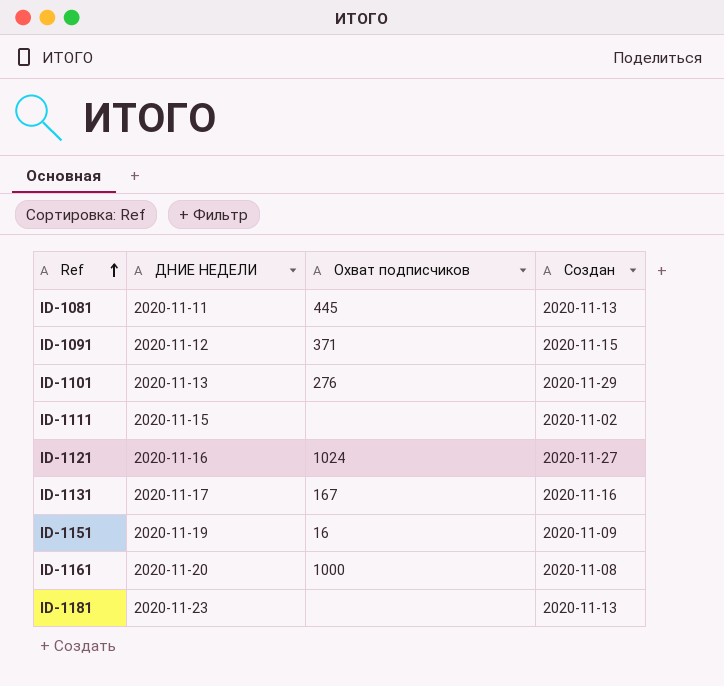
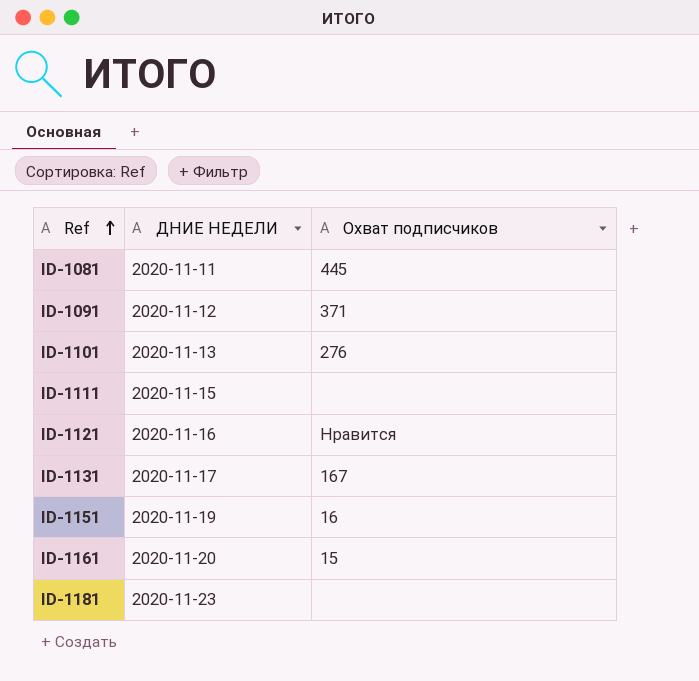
column Создан | position: 4 -> none
ID-1121 | Охват подписчиков: 1024 -> Нравится
ID-1161 | Охват подписчиков: 1000 -> 15

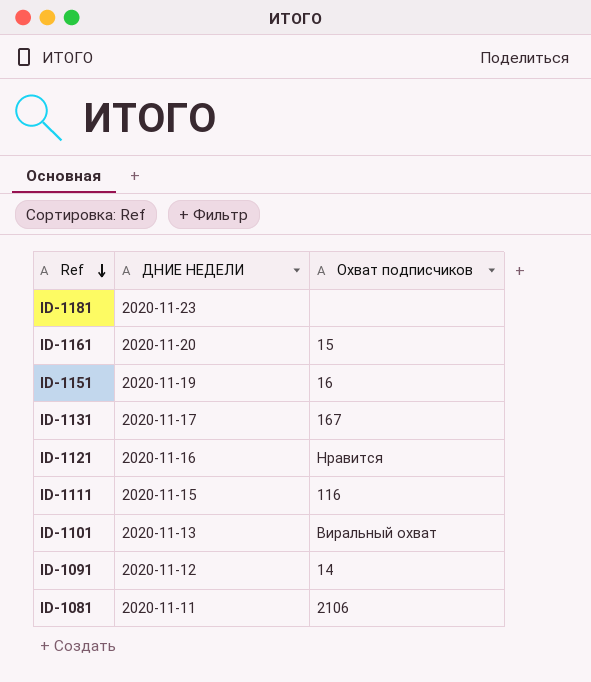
row order: Ref ascending -> Ref descending
ID-1111 | Охват подписчиков: none -> 116
ID-1101 | Охват подписчиков: 276 -> Виральный охват
ID-1091 | Охват подписчиков: 371 -> 14
ID-1081 | Охват подписчиков: 445 -> 2106

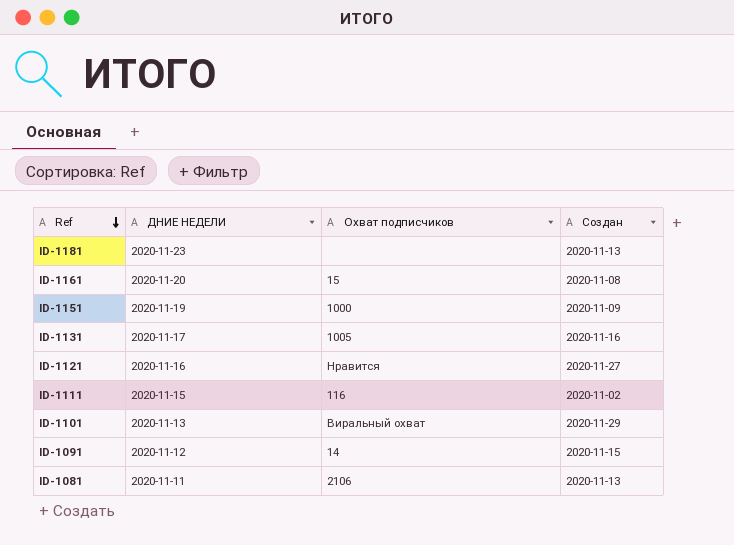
column Создан | position: none -> 4
ID-1151 | Охват подписчиков: 16 -> 1000
ID-1131 | Охват подписчиков: 167 -> 1005

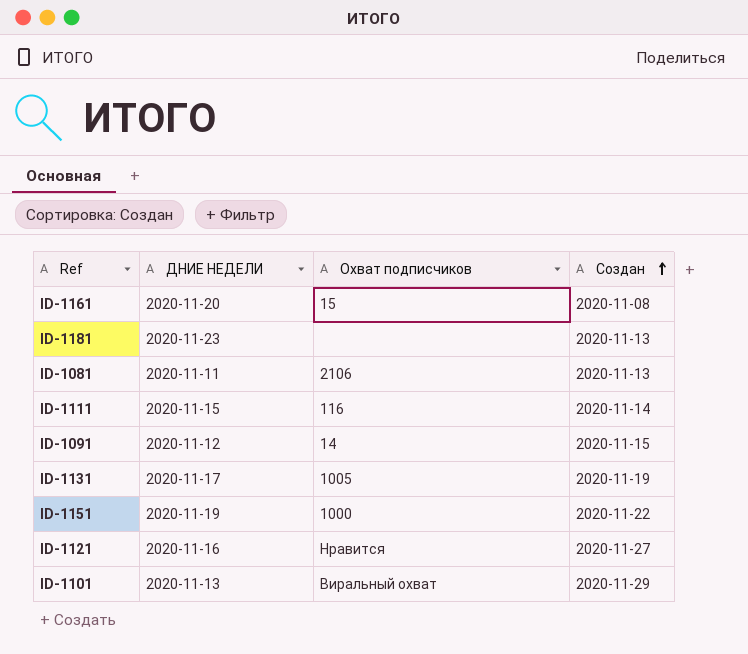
row order: Ref descending -> Создан ascending
ID-1111 | Создан: 2020-11-02 -> 2020-11-14
ID-1131 | Создан: 2020-11-16 -> 2020-11-19
ID-1151 | Создан: 2020-11-09 -> 2020-11-22

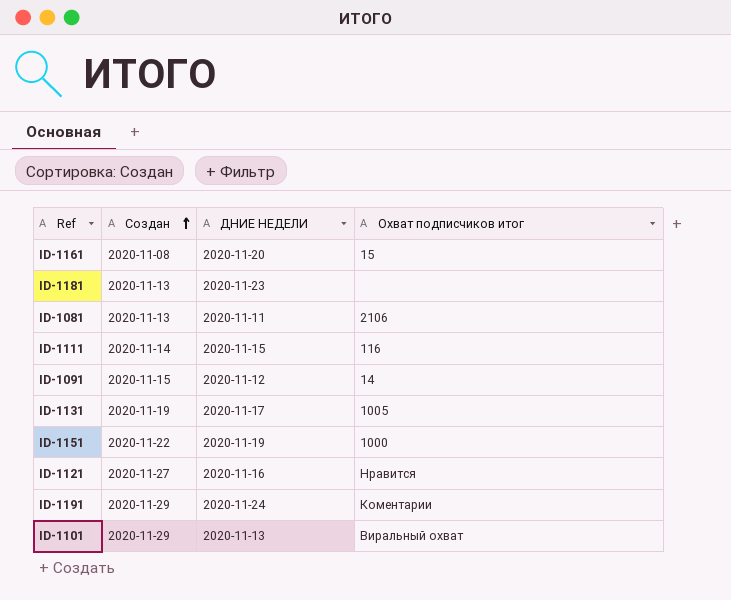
column Создан | position: 4 -> 2
column name: Охват подписчиков -> Охват подписчиков итог
row ID-1191: none -> 2020-11-29 | 2020-11-24 | Коментарии

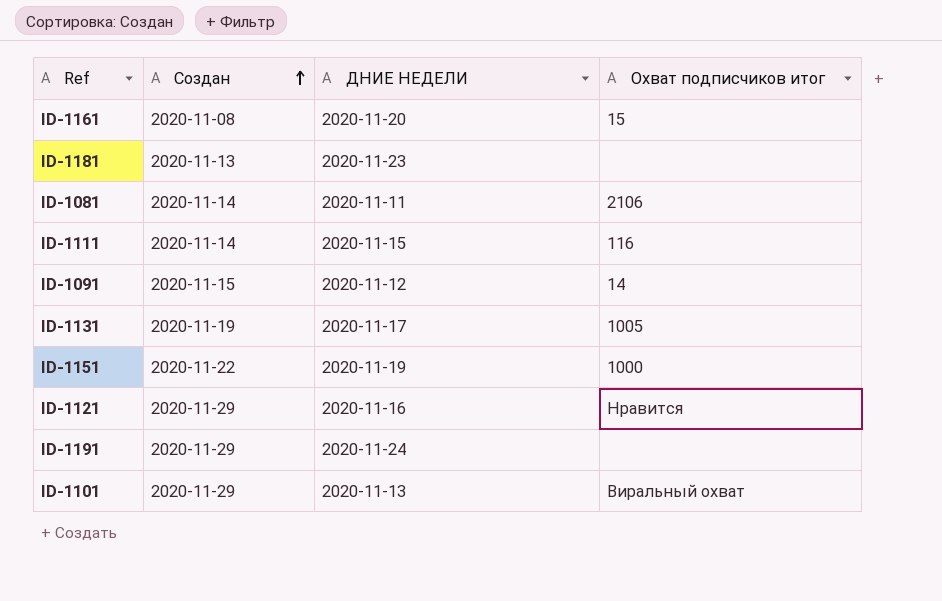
ID-1081 | Создан: 2020-11-13 -> 2020-11-14
ID-1121 | Создан: 2020-11-27 -> 2020-11-29
ID-1191 | Охват подписчиков итог: Коментарии -> none

